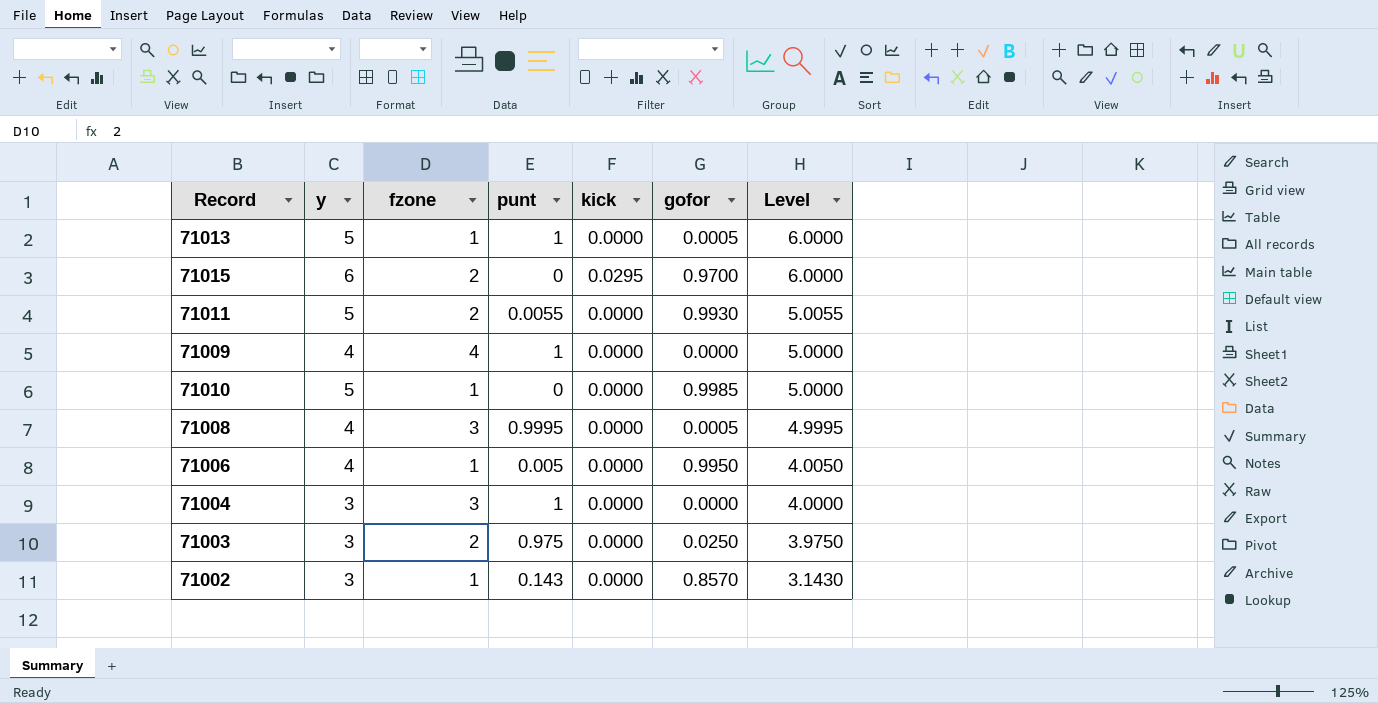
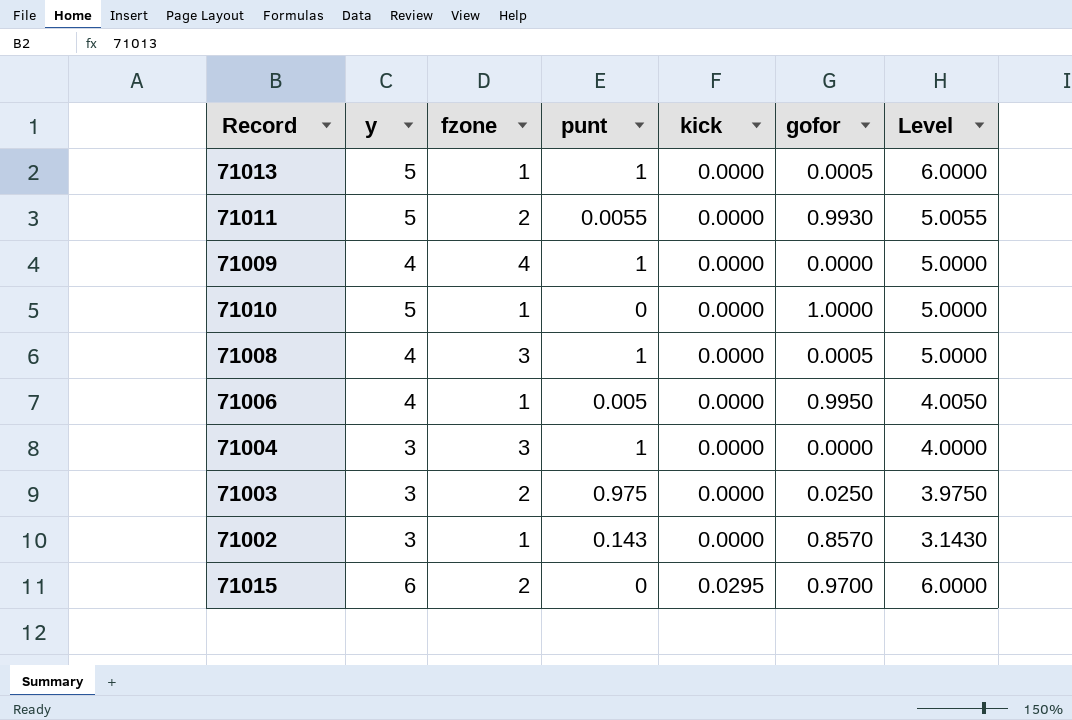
row order: Level descending -> kick ascending
71010 | gofor: 0.9985 -> 1.0000
71008 | punt: 0.9995 -> 1
71008 | Level: 4.9995 -> 5.0000

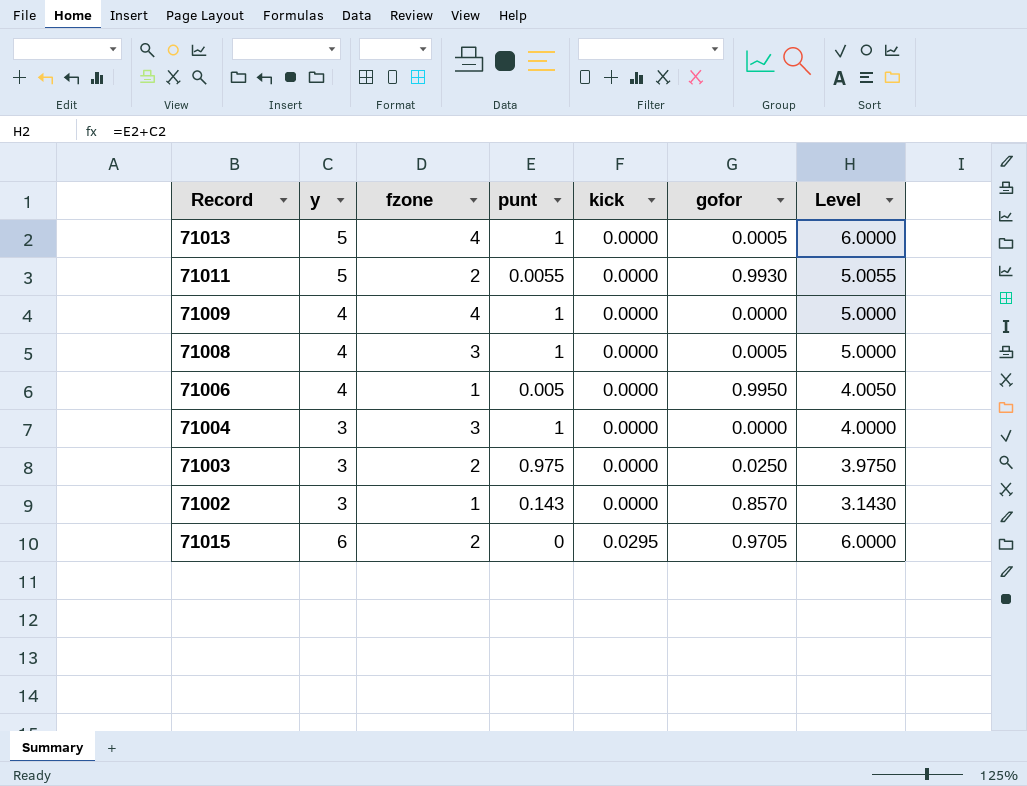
row 71010: 5 | 1 | 0 | 0.0000 | 1.0000 | 5.0000 -> none
71013 | fzone: 1 -> 4
71015 | gofor: 0.9700 -> 0.9705

